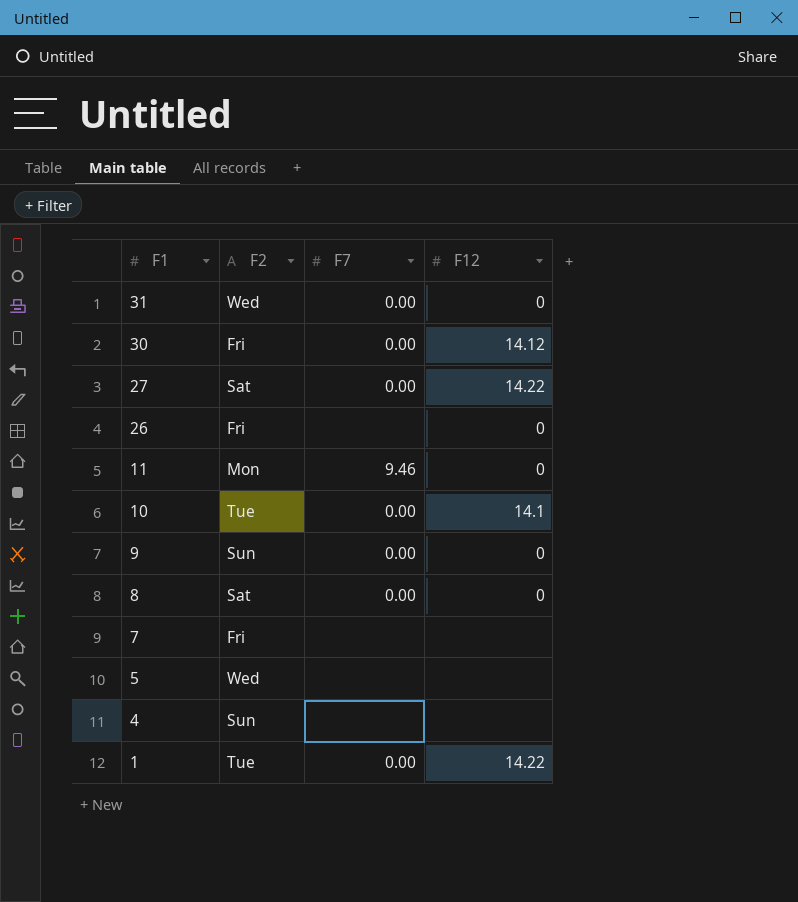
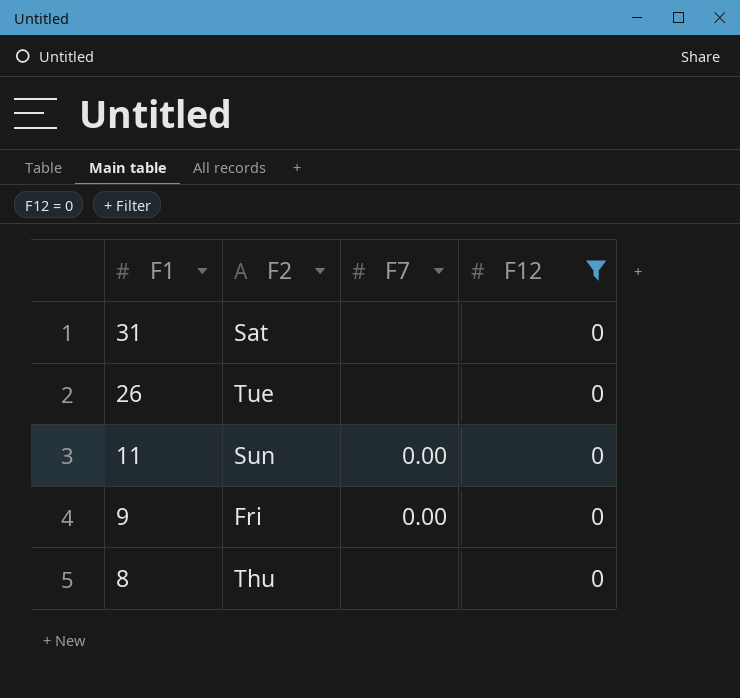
filter: none -> F12 = 0
31 | F2: Wed -> Sat
31 | F7: 0.00 -> none
26 | F2: Fri -> Tue
11 | F2: Mon -> Sun
11 | F7: 9.46 -> 0.00
9 | F2: Sun -> Fri
8 | F2: Sat -> Thu
8 | F7: 0.00 -> none

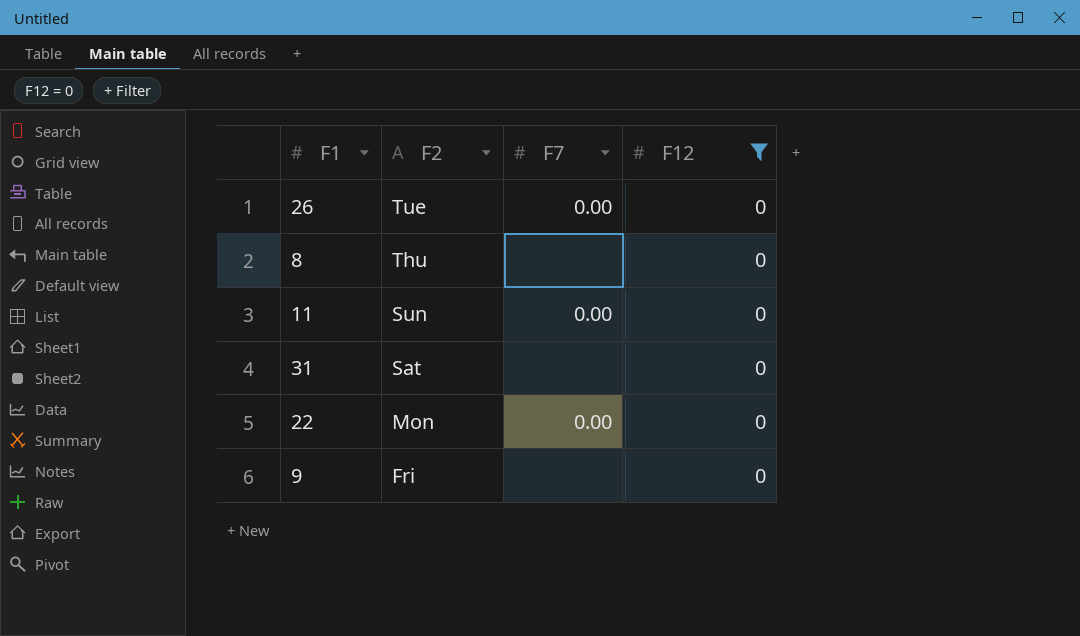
row order: F1 descending -> F2 descending
26 | F7: none -> 0.00
row 22: none -> Mon | 0.00 | 0
9 | F7: 0.00 -> none

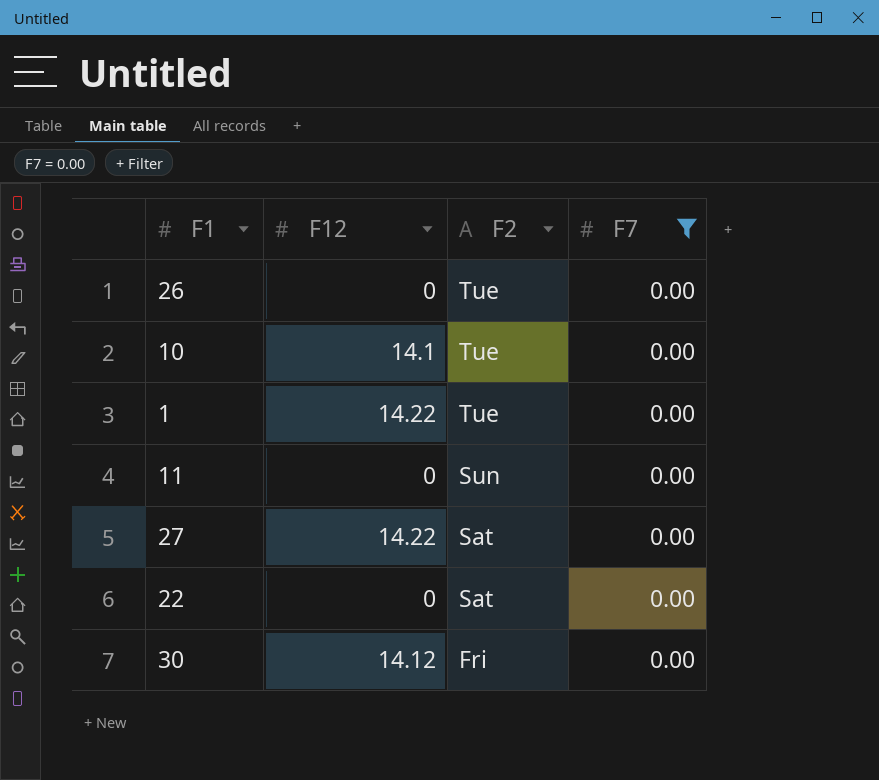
filter: F12 = 0 -> F7 = 0.00
column F12 | position: 4 -> 2
22 | F2: Mon -> Sat

